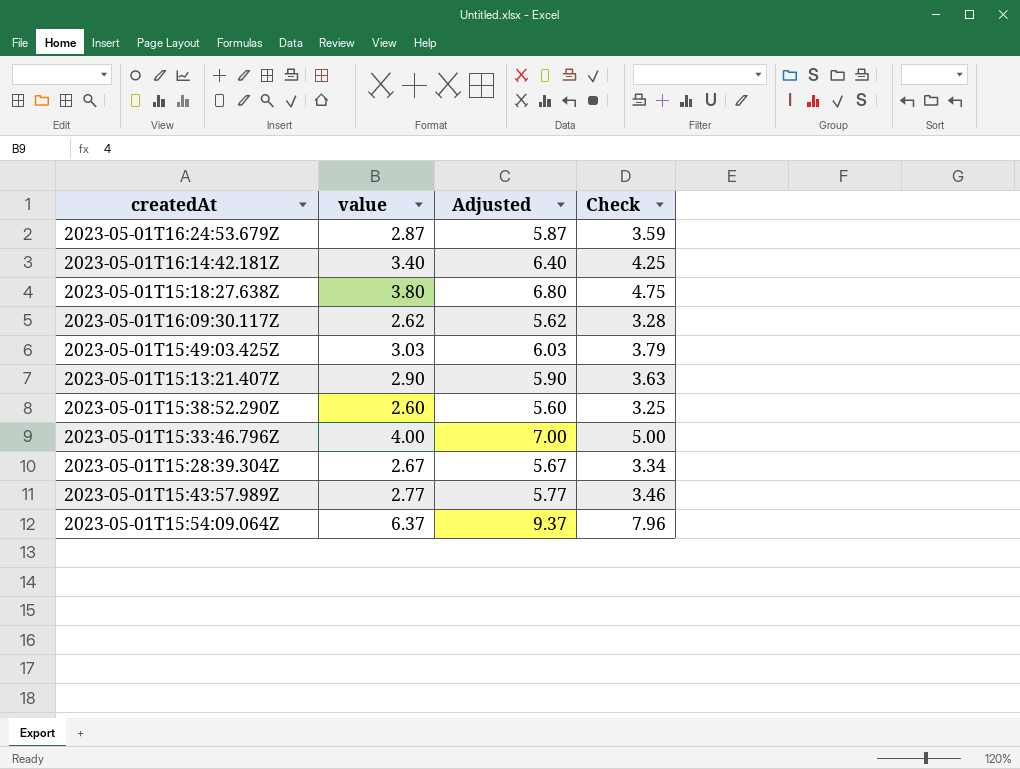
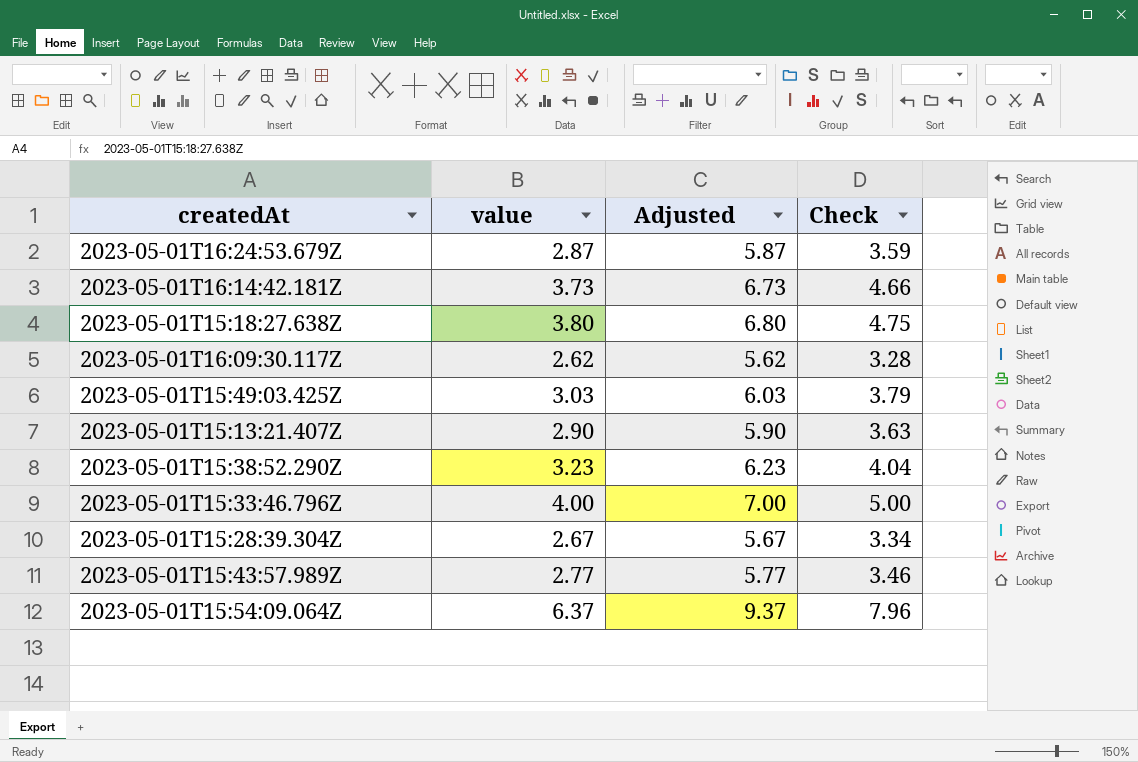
2023-05-01T16:14:42.181Z | value: 3.40 -> 3.73
2023-05-01T16:14:42.181Z | Adjusted: 6.40 -> 6.73
2023-05-01T16:14:42.181Z | Check: 4.25 -> 4.66
2023-05-01T15:38:52.290Z | value: 2.60 -> 3.23
2023-05-01T15:38:52.290Z | Adjusted: 5.60 -> 6.23
2023-05-01T15:38:52.290Z | Check: 3.25 -> 4.04

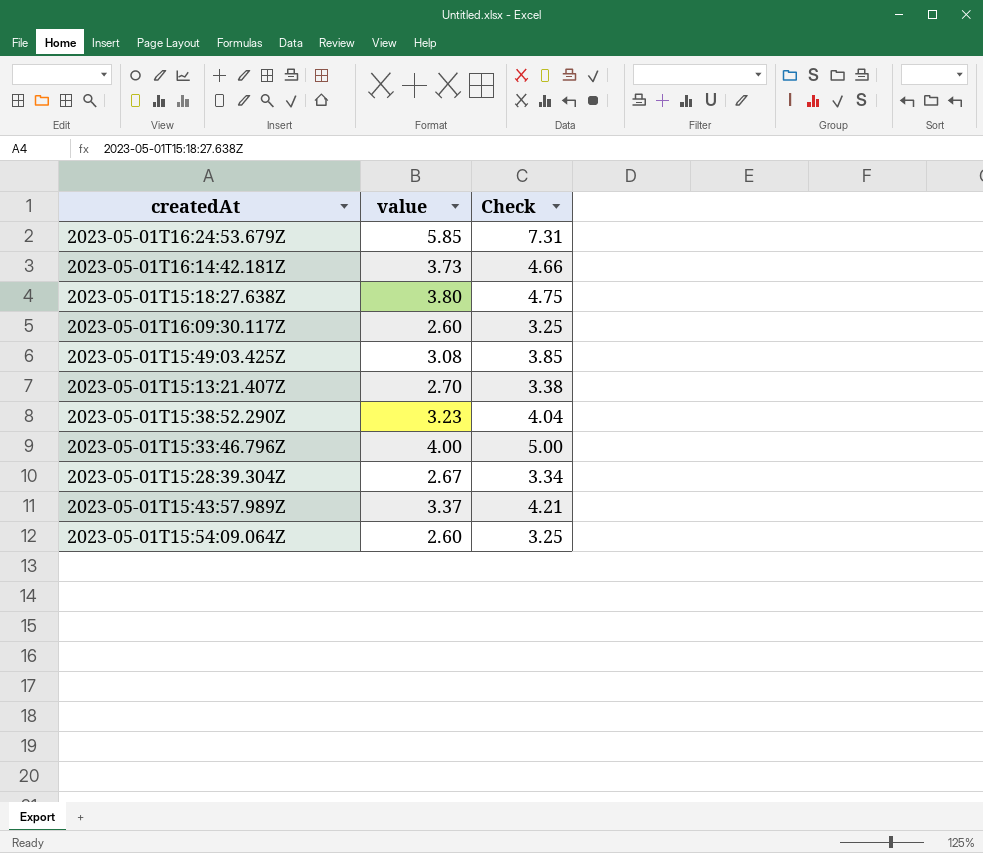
column Adjusted | formula: [value] + 3 -> none
2023-05-01T16:24:53.679Z | value: 2.87 -> 5.85
2023-05-01T16:24:53.679Z | Check: 3.59 -> 7.31
2023-05-01T16:09:30.117Z | value: 2.62 -> 2.60
2023-05-01T16:09:30.117Z | Check: 3.28 -> 3.25
2023-05-01T15:49:03.425Z | value: 3.03 -> 3.08
2023-05-01T15:49:03.425Z | Check: 3.79 -> 3.85
2023-05-01T15:13:21.407Z | value: 2.90 -> 2.70
2023-05-01T15:13:21.407Z | Check: 3.63 -> 3.38
2023-05-01T15:43:57.989Z | value: 2.77 -> 3.37
2023-05-01T15:43:57.989Z | Check: 3.46 -> 4.21
2023-05-01T15:54:09.064Z | value: 6.37 -> 2.60
2023-05-01T15:54:09.064Z | Check: 7.96 -> 3.25

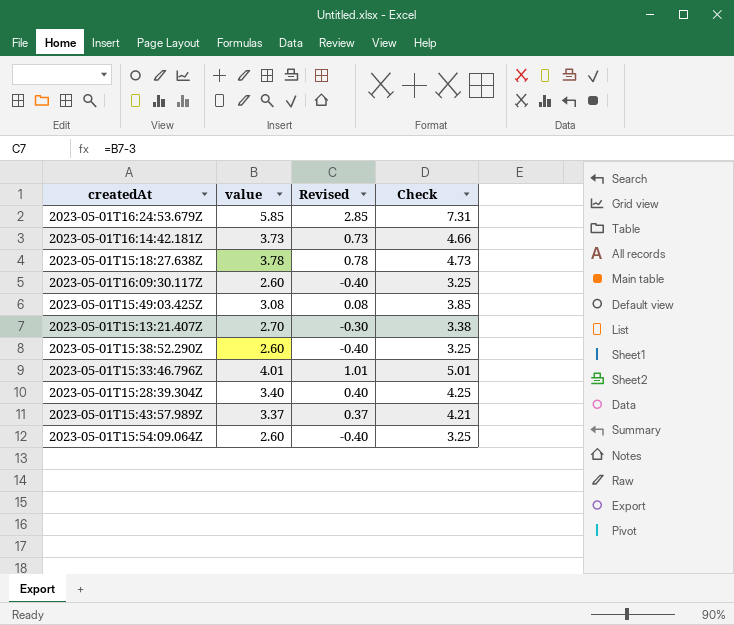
column Revised | formula: none -> [value] - 3
2023-05-01T15:18:27.638Z | value: 3.80 -> 3.78
2023-05-01T15:18:27.638Z | Check: 4.75 -> 4.73
2023-05-01T15:38:52.290Z | value: 3.23 -> 2.60
2023-05-01T15:38:52.290Z | Check: 4.04 -> 3.25
2023-05-01T15:33:46.796Z | value: 4.00 -> 4.01
2023-05-01T15:33:46.796Z | Check: 5.00 -> 5.01
2023-05-01T15:28:39.304Z | value: 2.67 -> 3.40
2023-05-01T15:28:39.304Z | Check: 3.34 -> 4.25

